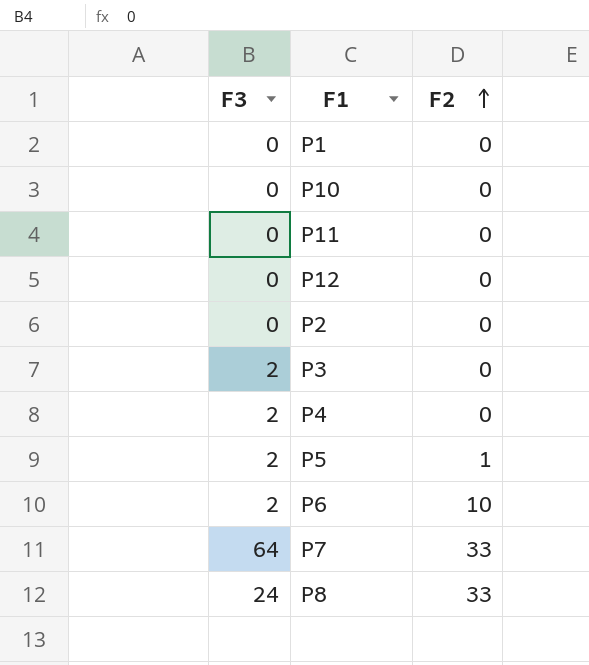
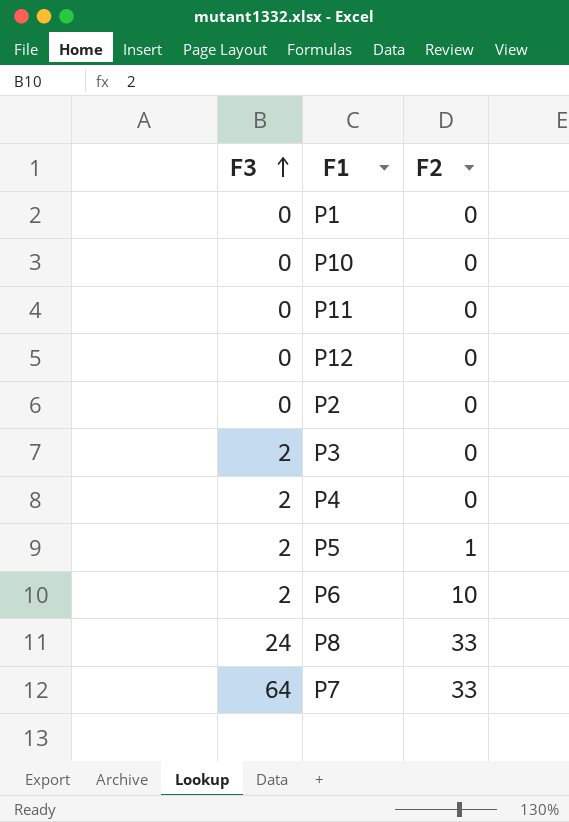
row order: F2 ascending -> F3 ascending

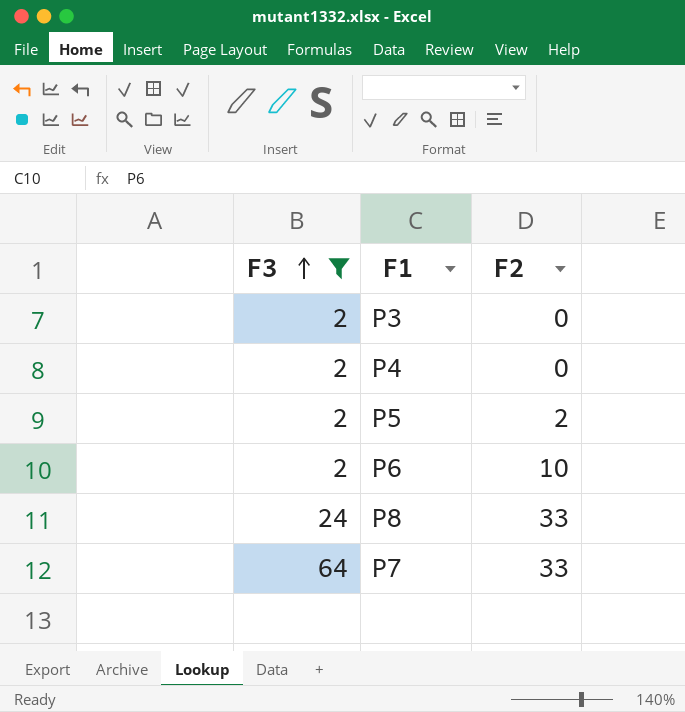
filter: none -> F3 != 0
P5 | F2: 1 -> 2

